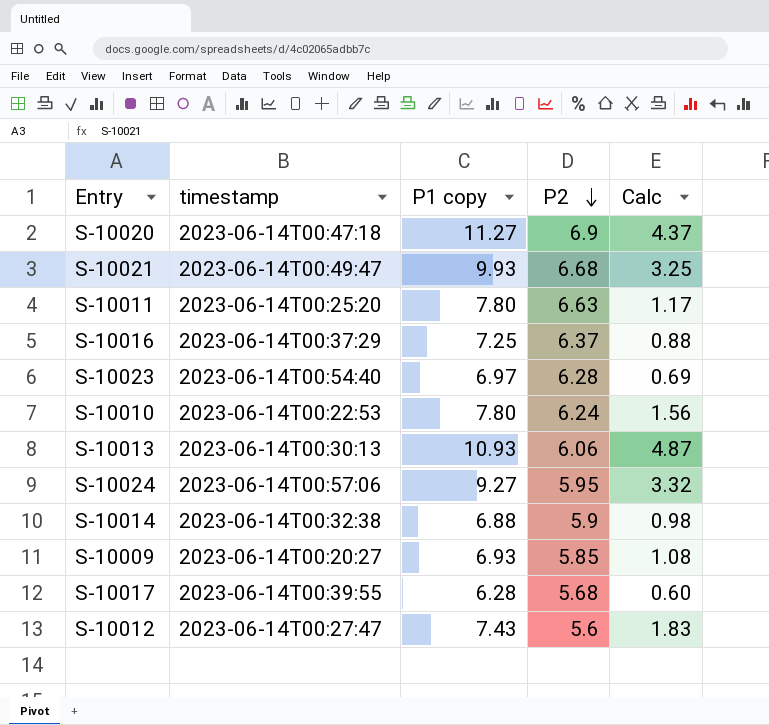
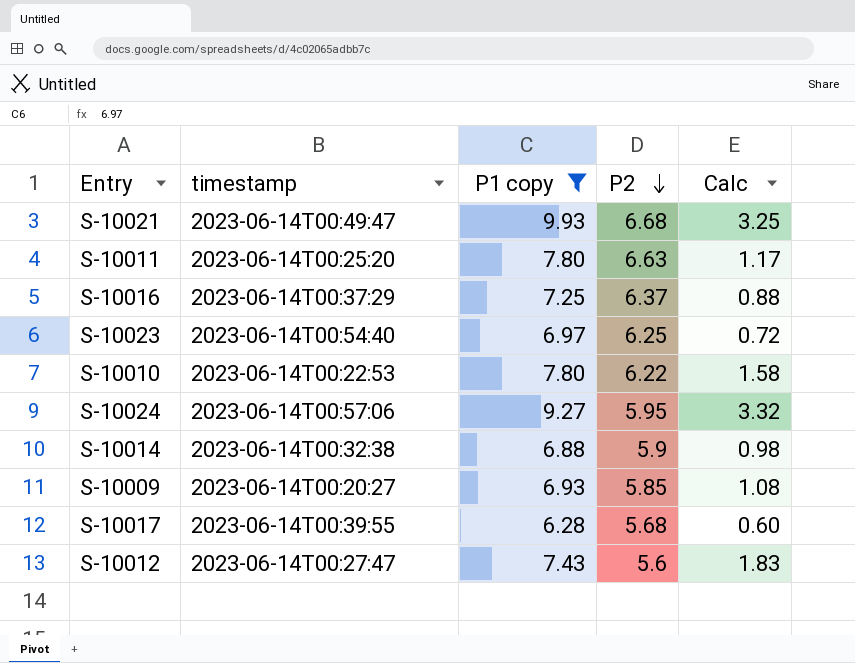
filter: none -> P1 copy <= 9.93
S-10023 | P2: 6.28 -> 6.25
S-10023 | Calc: 0.69 -> 0.72
S-10010 | P2: 6.24 -> 6.22
S-10010 | Calc: 1.56 -> 1.58

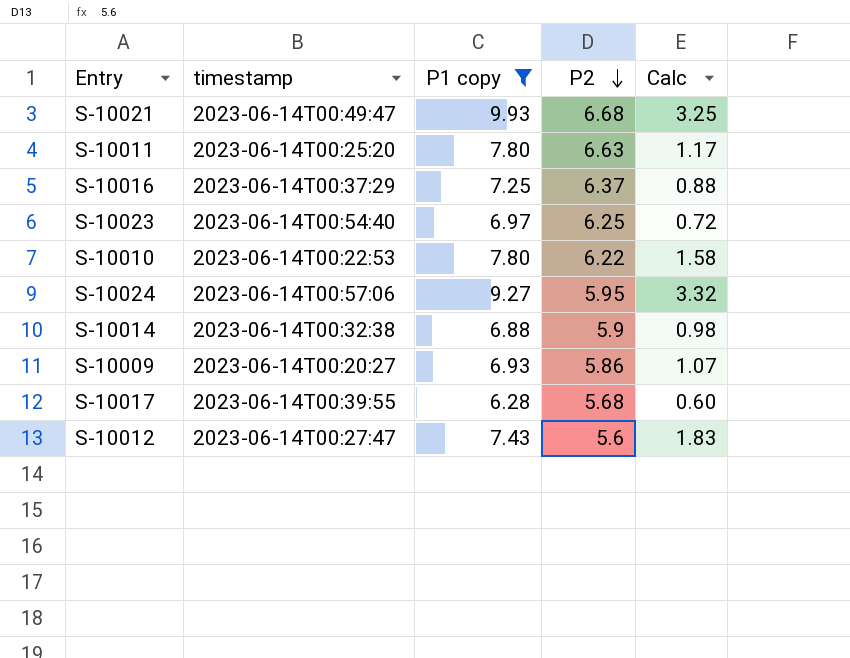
S-10009 | P2: 5.85 -> 5.86
S-10009 | Calc: 1.08 -> 1.07

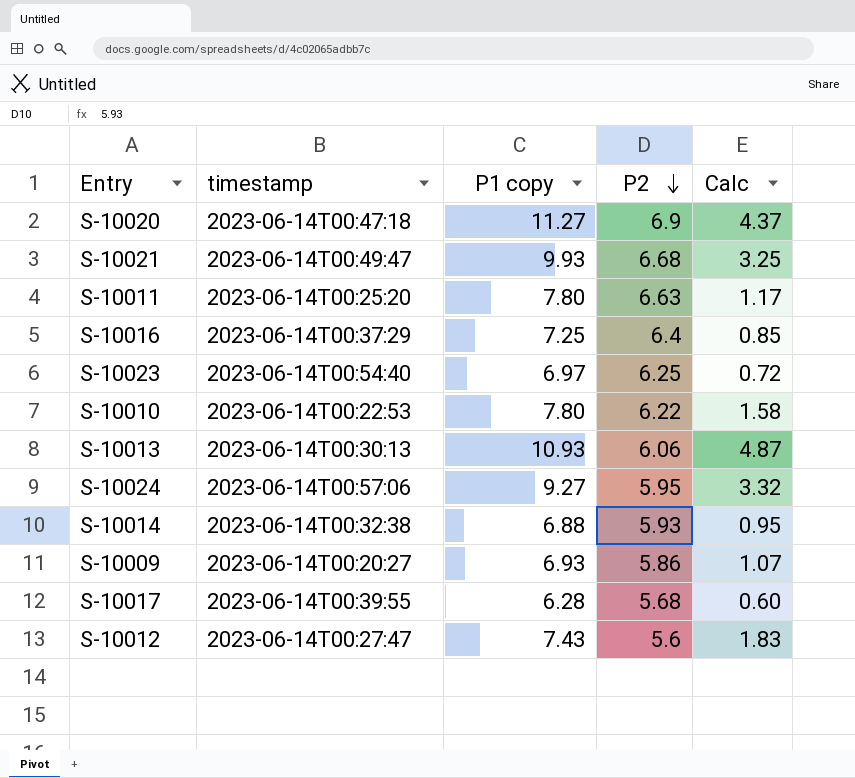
filter: P1 copy <= 9.93 -> none
S-10016 | P2: 6.37 -> 6.4
S-10016 | Calc: 0.88 -> 0.85
S-10014 | P2: 5.9 -> 5.93
S-10014 | Calc: 0.98 -> 0.95

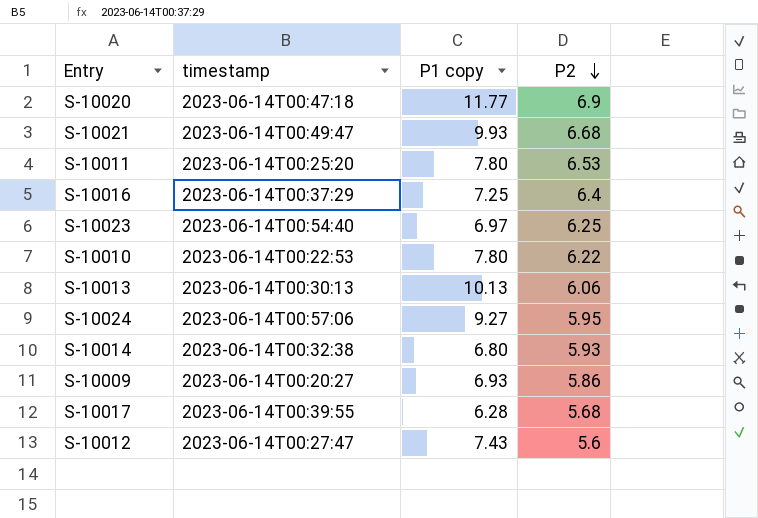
column Calc | formula: [P1 copy] - [P2] -> none
S-10020 | P1 copy: 11.27 -> 11.77
S-10011 | P2: 6.63 -> 6.53
S-10013 | P1 copy: 10.93 -> 10.13
S-10014 | P1 copy: 6.88 -> 6.80

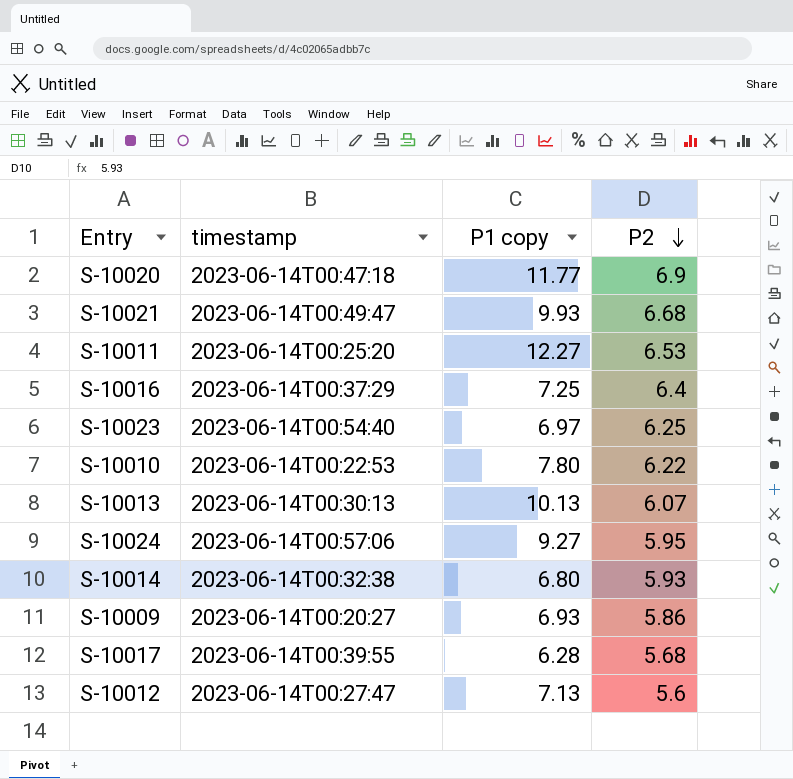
S-10011 | P1 copy: 7.80 -> 12.27
S-10013 | P2: 6.06 -> 6.07
S-10012 | P1 copy: 7.43 -> 7.13

